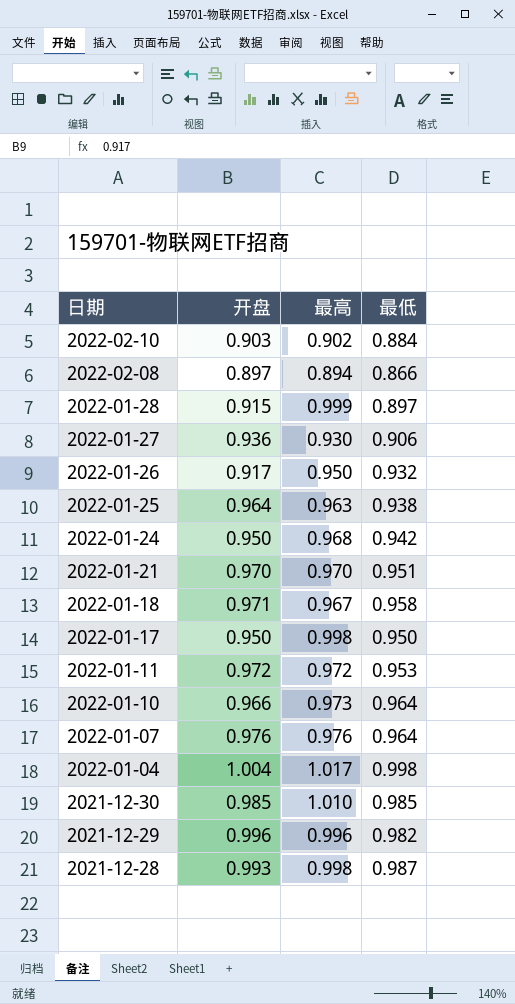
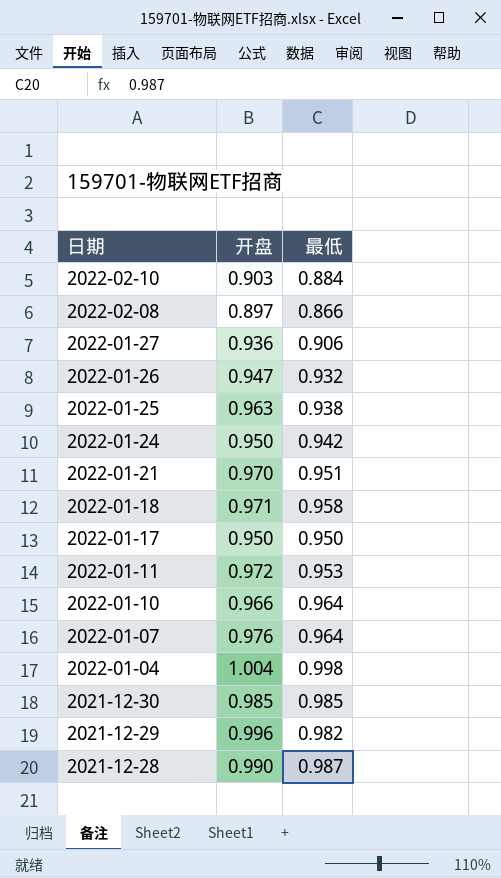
column 最高 | position: 3 -> none
row 2022-01-28: 0.915 | 0.999 | 0.897 -> none
2022-01-26 | 开盘: 0.917 -> 0.947
2022-01-25 | 开盘: 0.964 -> 0.963
2021-12-28 | 开盘: 0.993 -> 0.990

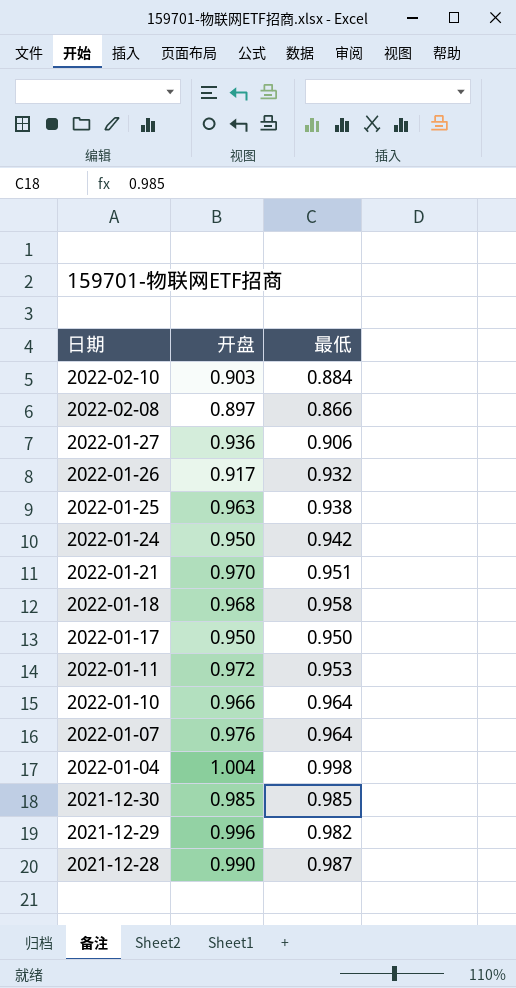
2022-01-26 | 开盘: 0.947 -> 0.917
2022-01-18 | 开盘: 0.971 -> 0.968

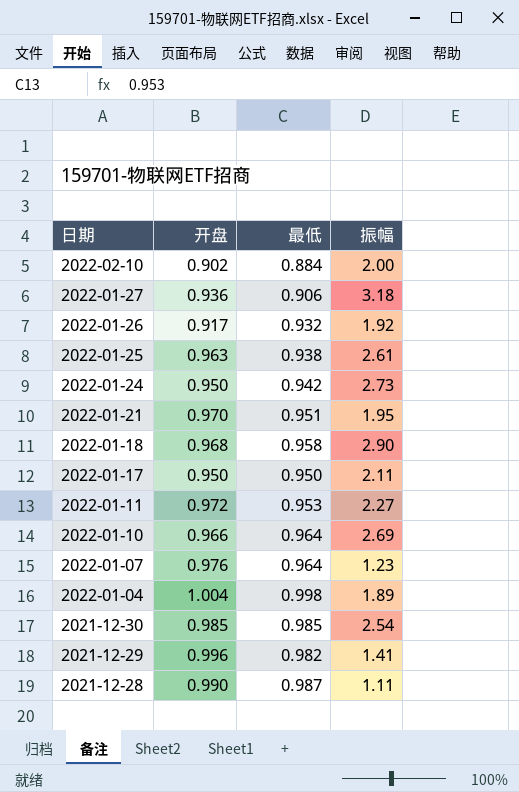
column 振幅 | position: none -> 4
row 2022-02-08: 0.897 | 0.866 -> none
2022-02-10 | 开盘: 0.903 -> 0.902

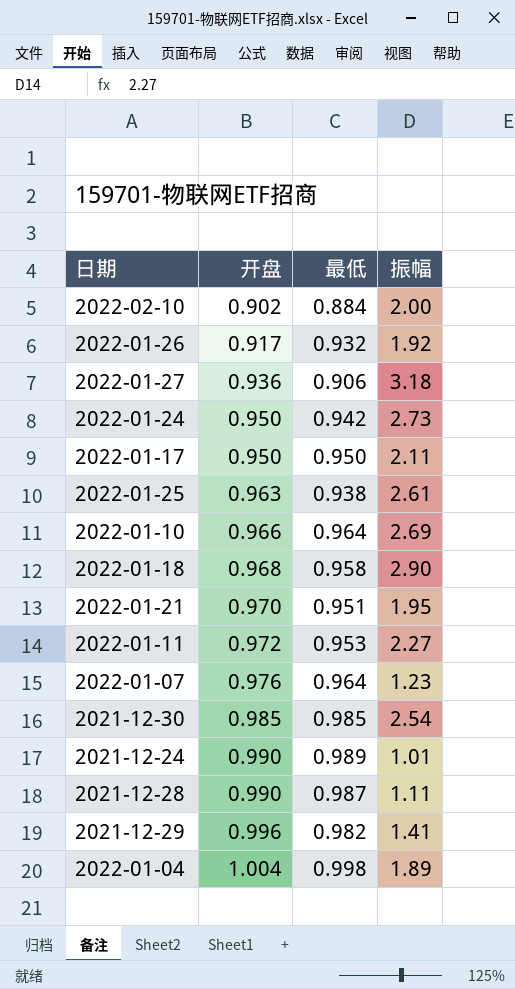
row order: 日期 descending -> 开盘 ascending
row 2021-12-24: none -> 0.990 | 0.989 | 1.01

